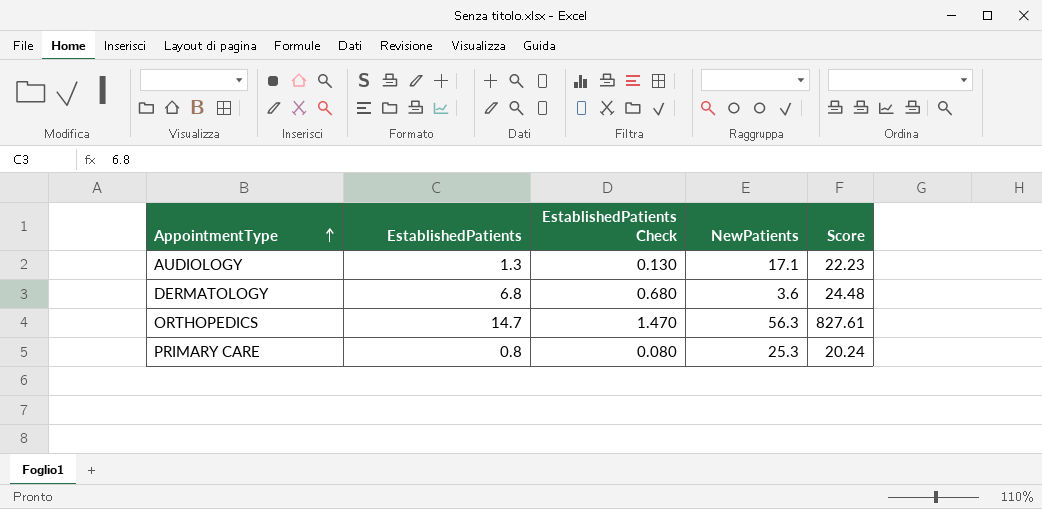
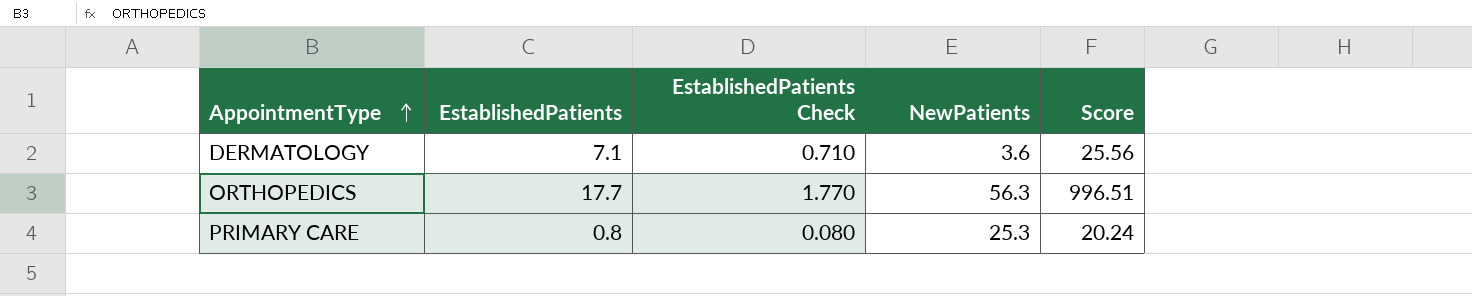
row AUDIOLOGY: 1.3 | 0.130 | 17.1 | 22.23 -> none
DERMATOLOGY | EstablishedPatients: 6.8 -> 7.1
DERMATOLOGY | EstablishedPatients Check: 0.680 -> 0.710
DERMATOLOGY | Score: 24.48 -> 25.56
ORTHOPEDICS | EstablishedPatients: 14.7 -> 17.7
ORTHOPEDICS | EstablishedPatients Check: 1.470 -> 1.770
ORTHOPEDICS | Score: 827.61 -> 996.51

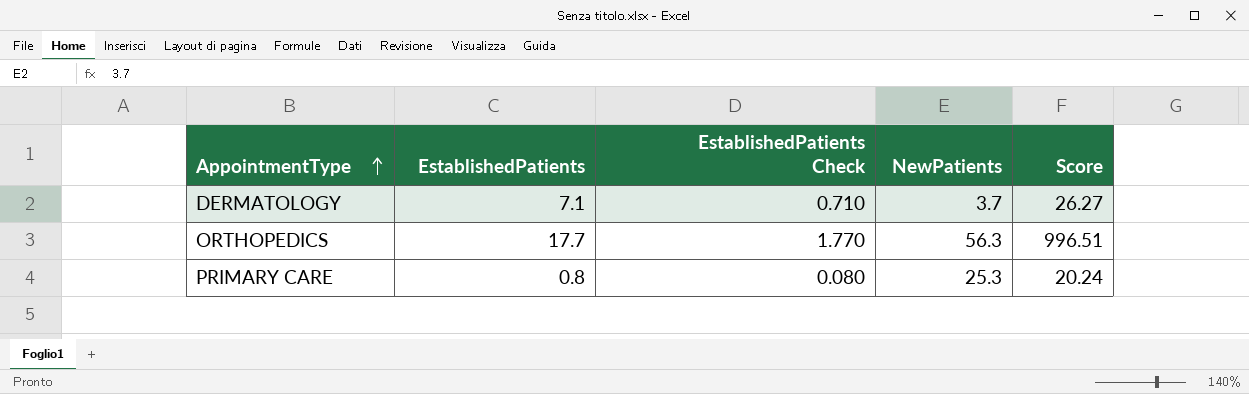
DERMATOLOGY | NewPatients: 3.6 -> 3.7
DERMATOLOGY | Score: 25.56 -> 26.27

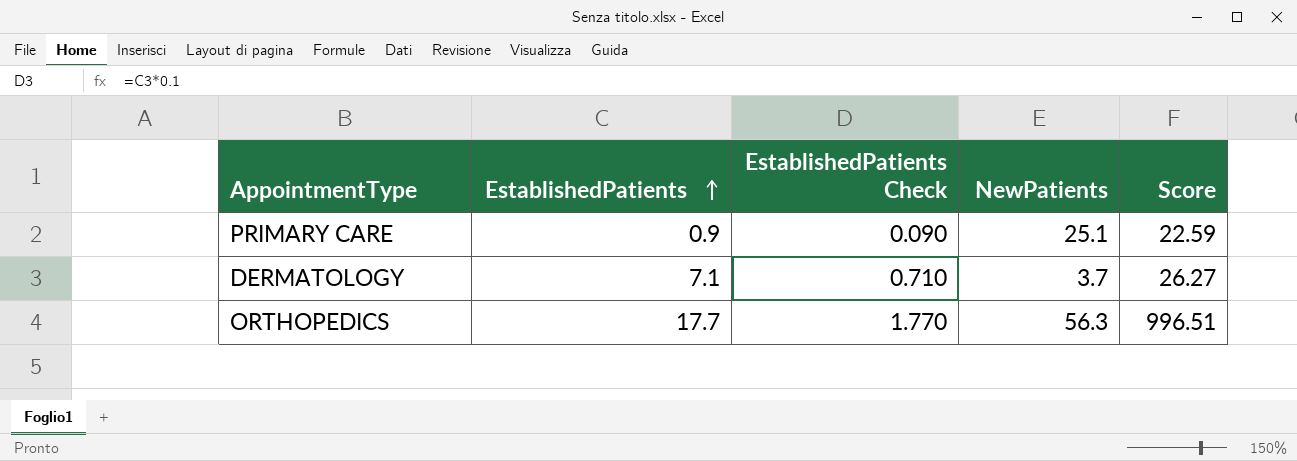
row order: AppointmentType ascending -> EstablishedPatients ascending
PRIMARY CARE | EstablishedPatients: 0.8 -> 0.9
PRIMARY CARE | EstablishedPatients Check: 0.080 -> 0.090
PRIMARY CARE | NewPatients: 25.3 -> 25.1
PRIMARY CARE | Score: 20.24 -> 22.59

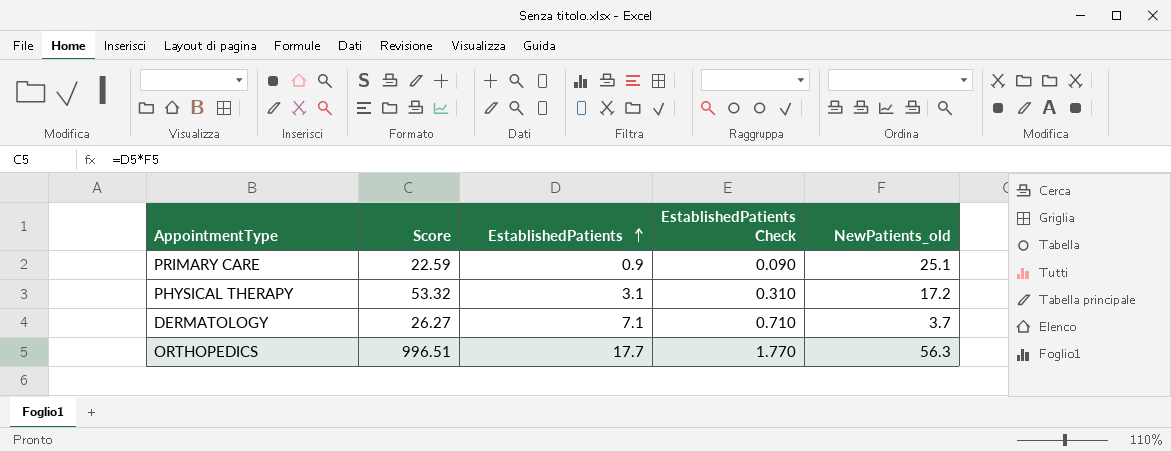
column Score | position: 5 -> 2
column name: NewPatients -> NewPatients_old
row PHYSICAL THERAPY: none -> 53.32 | 3.1 | 0.310 | 17.2

